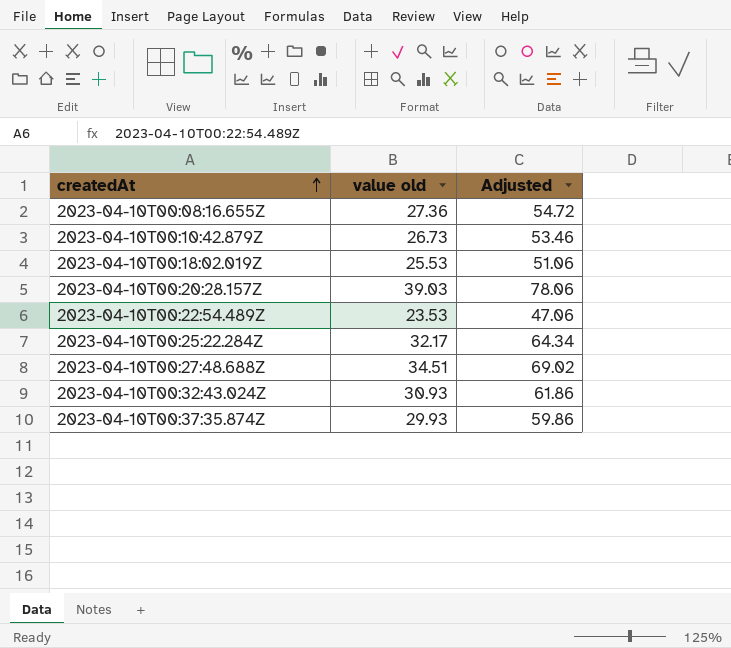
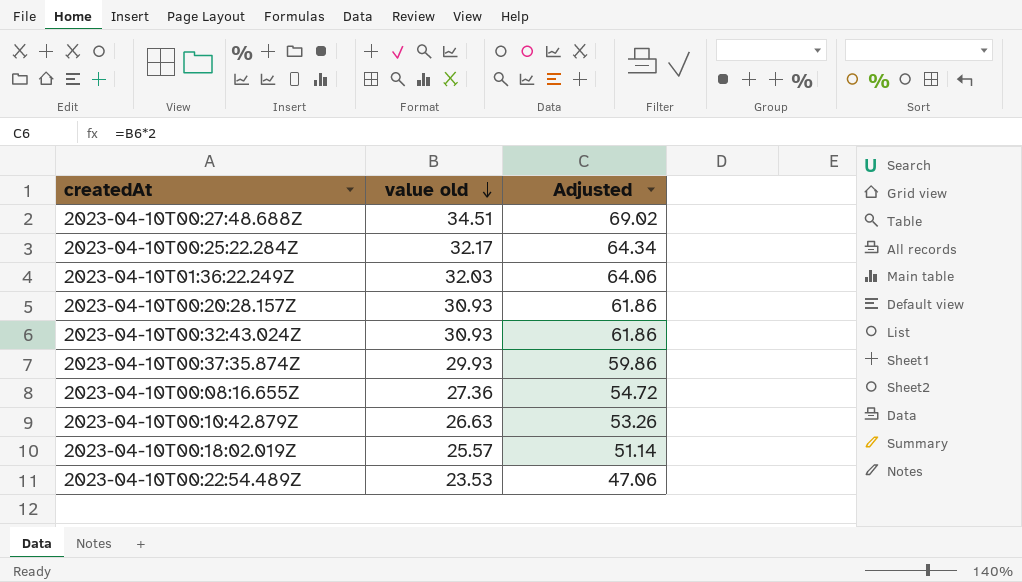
row order: createdAt ascending -> value old descending
row 2023-04-10T01:36:22.249Z: none -> 32.03 | 64.06
2023-04-10T00:20:28.157Z | value old: 39.03 -> 30.93
2023-04-10T00:20:28.157Z | Adjusted: 78.06 -> 61.86
2023-04-10T00:10:42.879Z | value old: 26.73 -> 26.63
2023-04-10T00:10:42.879Z | Adjusted: 53.46 -> 53.26
2023-04-10T00:18:02.019Z | value old: 25.53 -> 25.57
2023-04-10T00:18:02.019Z | Adjusted: 51.06 -> 51.14

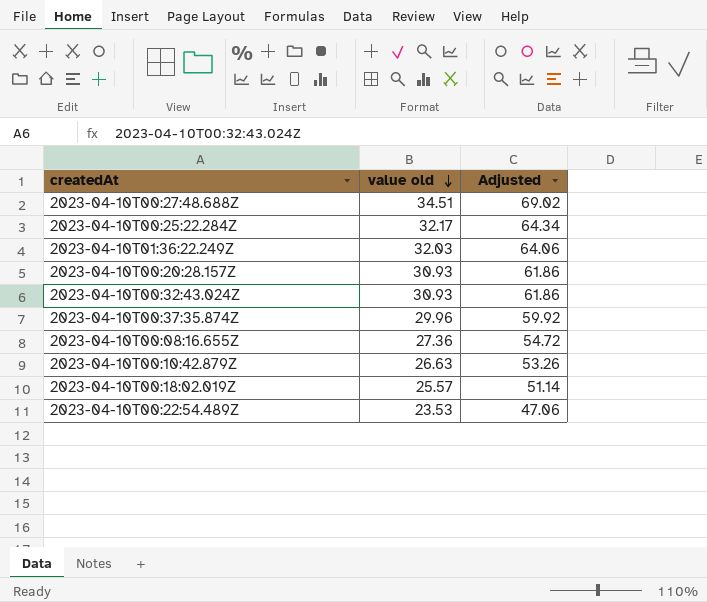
2023-04-10T00:37:35.874Z | value old: 29.93 -> 29.96
2023-04-10T00:37:35.874Z | Adjusted: 59.86 -> 59.92

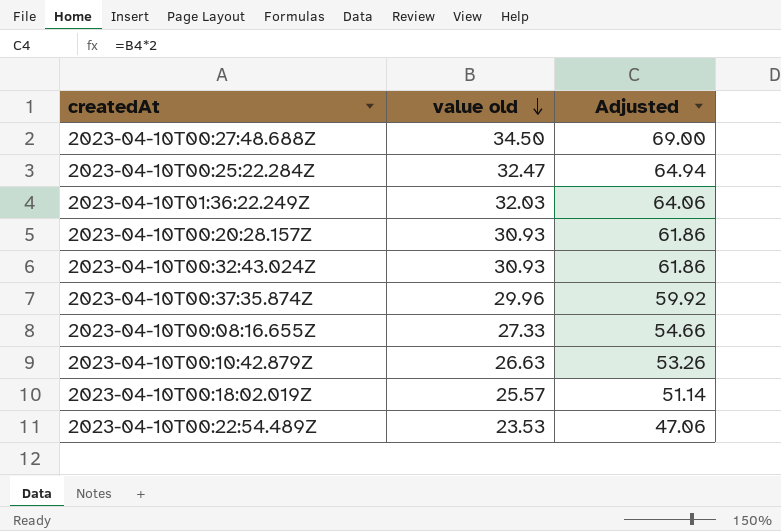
2023-04-10T00:27:48.688Z | value old: 34.51 -> 34.50
2023-04-10T00:27:48.688Z | Adjusted: 69.02 -> 69.00
2023-04-10T00:25:22.284Z | value old: 32.17 -> 32.47
2023-04-10T00:25:22.284Z | Adjusted: 64.34 -> 64.94
2023-04-10T00:08:16.655Z | value old: 27.36 -> 27.33
2023-04-10T00:08:16.655Z | Adjusted: 54.72 -> 54.66

